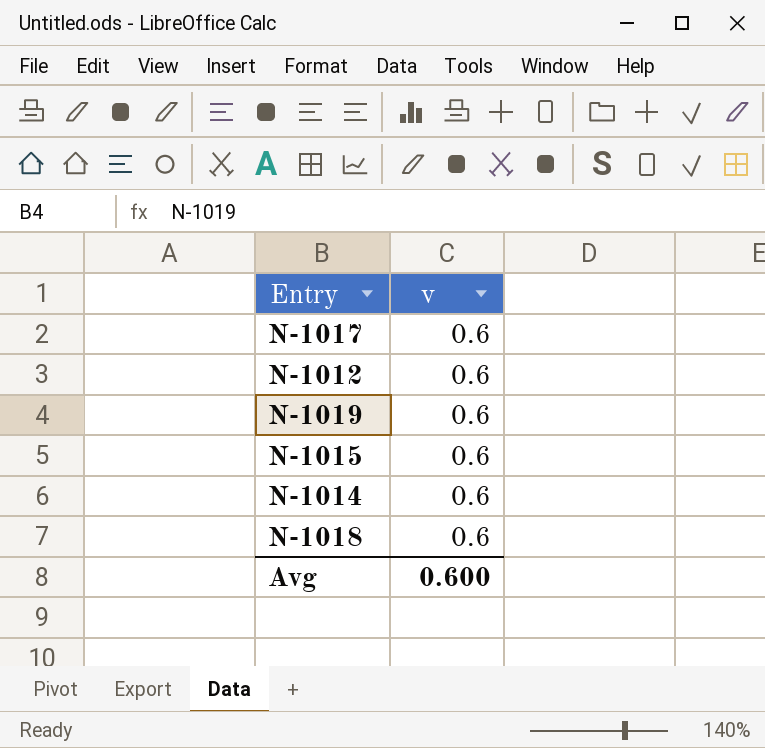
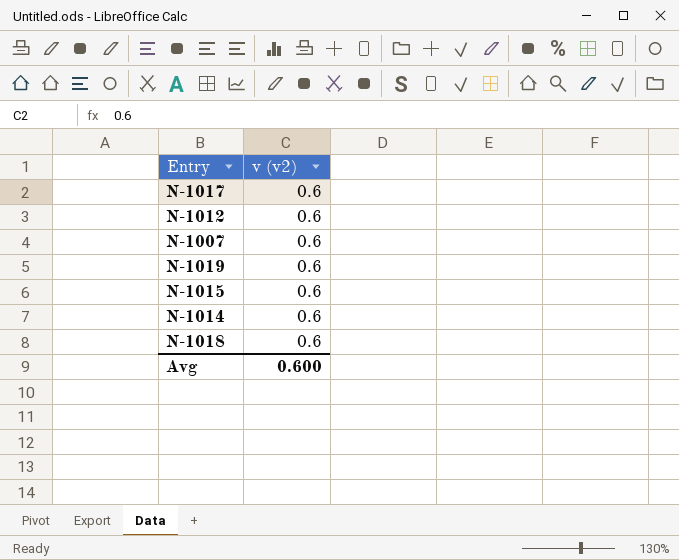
column name: v -> v (v2)
row N-1007: none -> 0.6

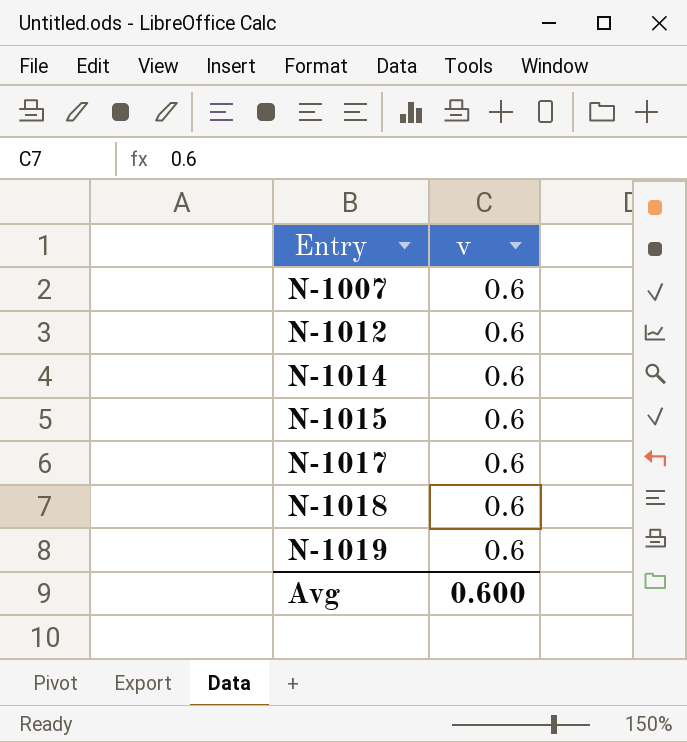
row order: none -> Entry ascending
column name: v (v2) -> v

